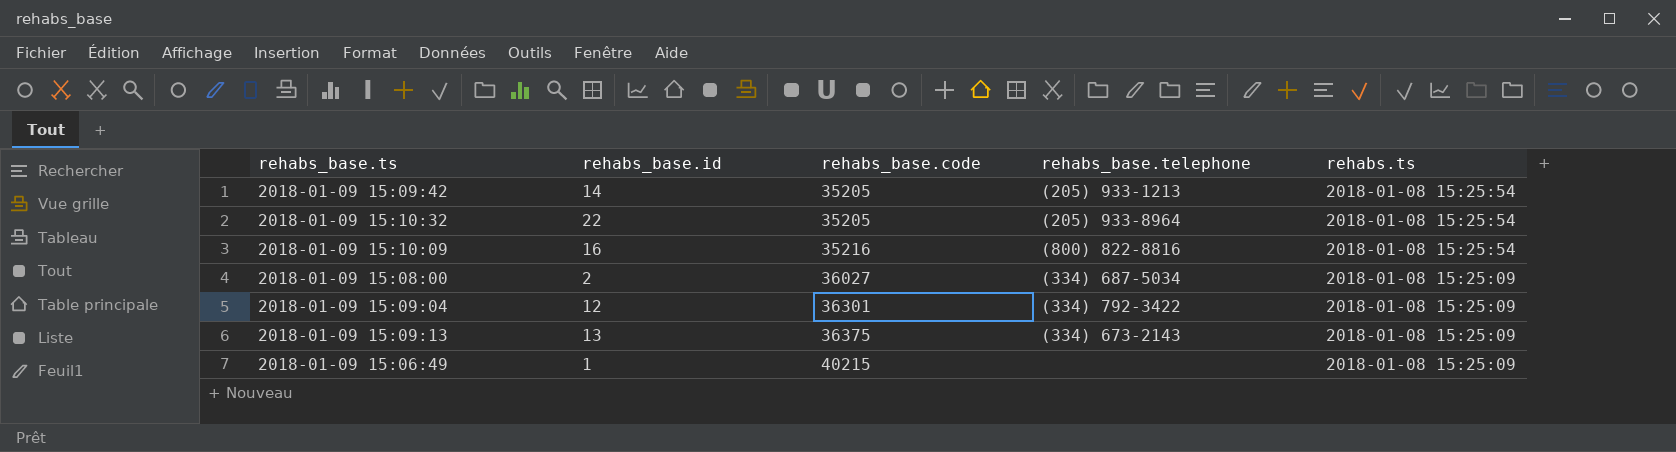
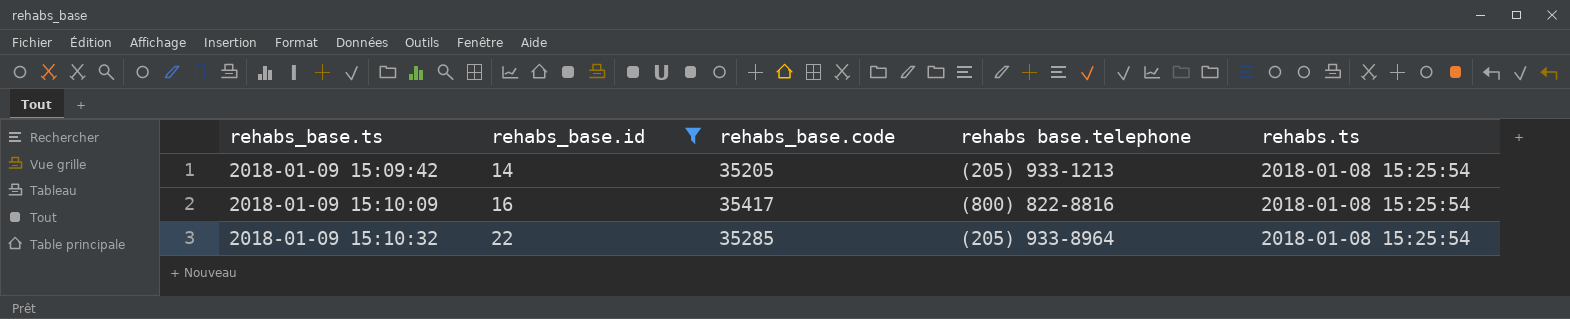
filter: none -> rehabs_base.id >= 14
row order: rehabs_base.code ascending -> rehabs_base.ts ascending
column name: rehabs_base.telephone -> rehabs base.telephone
2018-01-09 15:10:09 | rehabs_base.code: 35216 -> 35417
2018-01-09 15:10:32 | rehabs_base.code: 35205 -> 35285

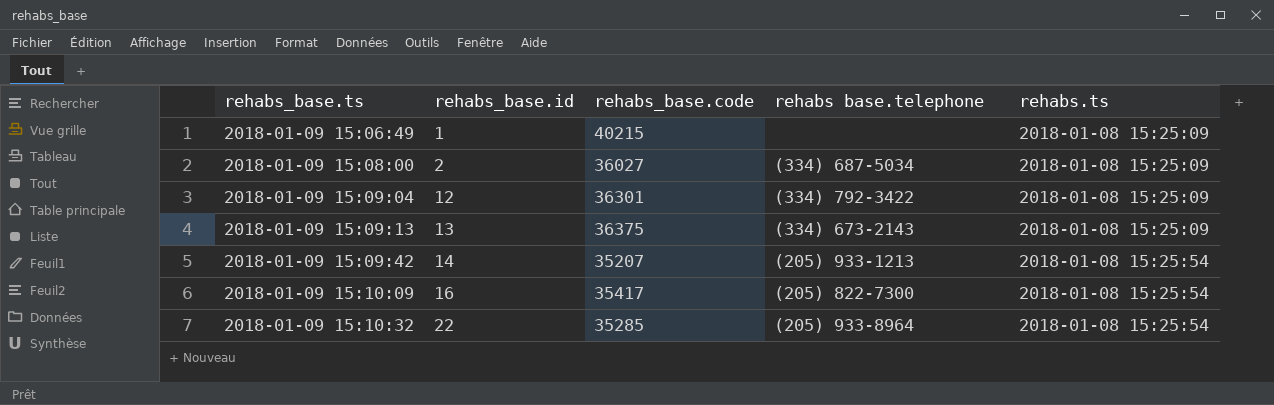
filter: rehabs_base.id >= 14 -> none
2018-01-09 15:09:42 | rehabs_base.code: 35205 -> 35207
2018-01-09 15:10:09 | rehabs base.telephone: (800) 822-8816 -> (205) 822-7300

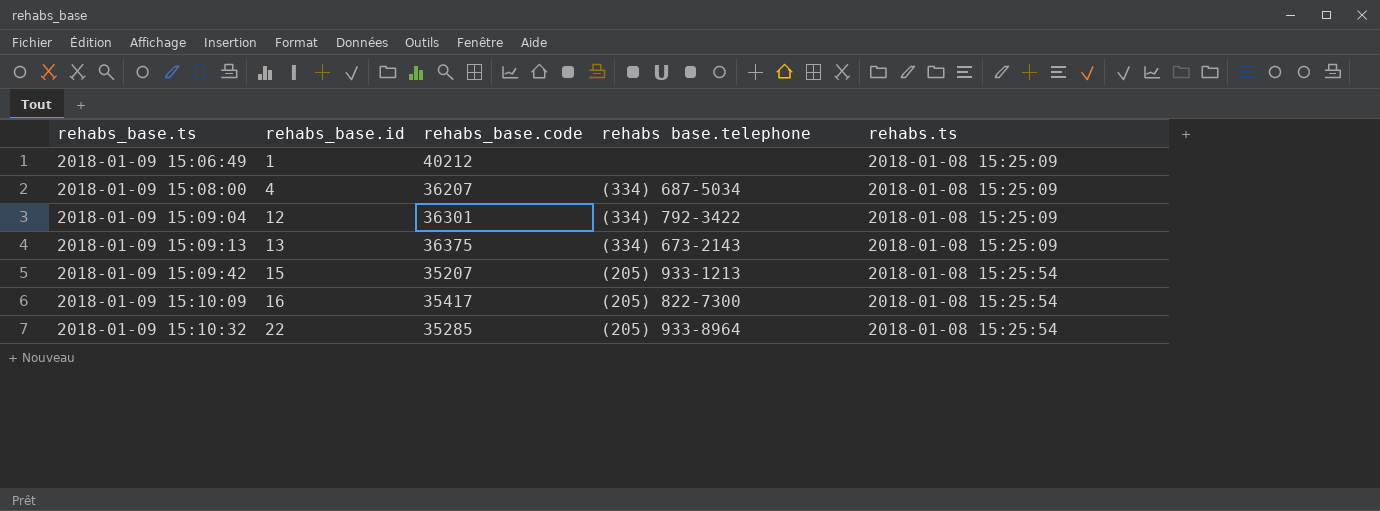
2018-01-09 15:06:49 | rehabs_base.code: 40215 -> 40212
2018-01-09 15:08:00 | rehabs_base.id: 2 -> 4
2018-01-09 15:08:00 | rehabs_base.code: 36027 -> 36207
2018-01-09 15:09:42 | rehabs_base.id: 14 -> 15

